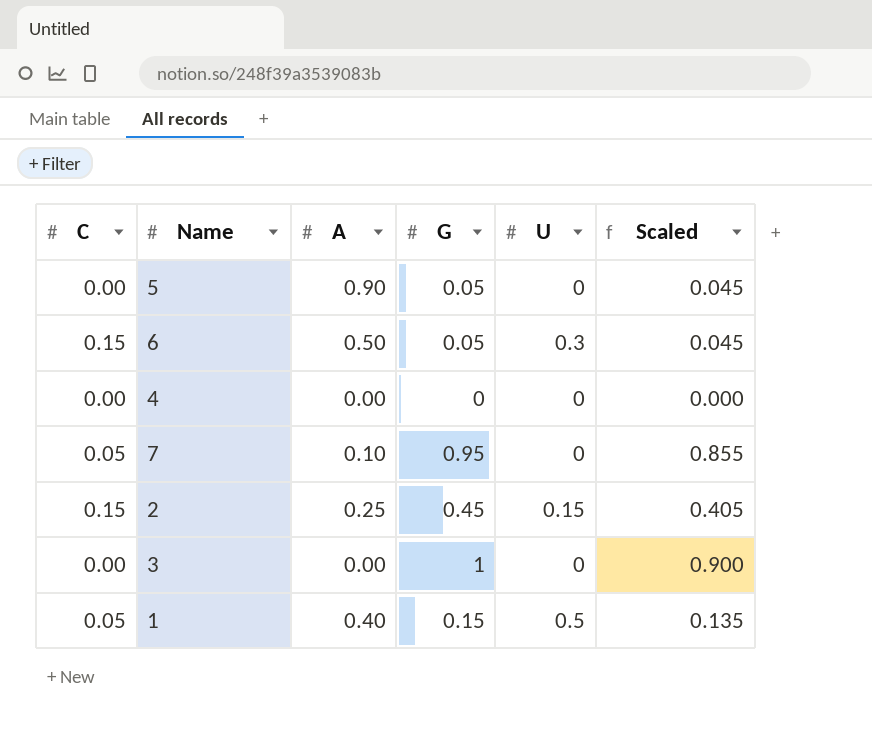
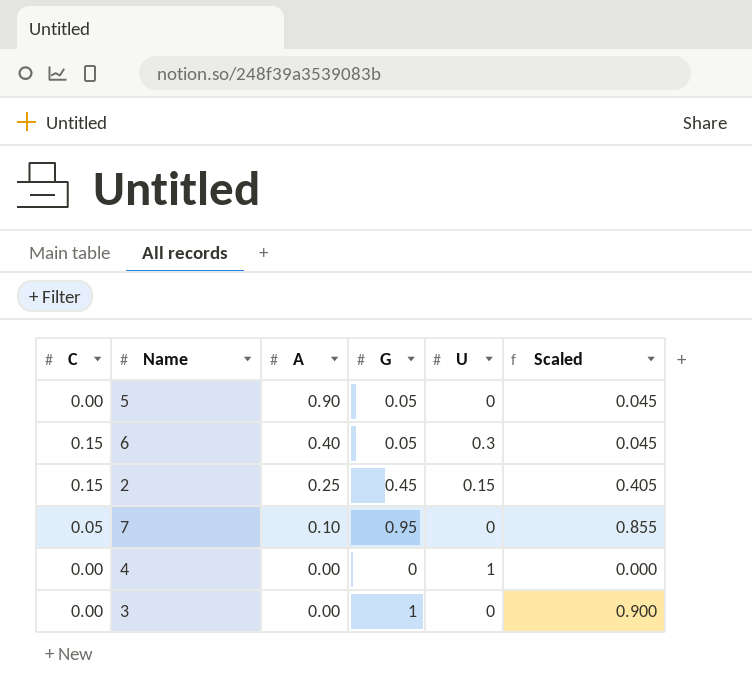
row order: none -> A descending
row 1: 0.05 | 0.40 | 0.15 | 0.5 | 0.135 -> none
6 | A: 0.50 -> 0.40
4 | U: 0 -> 1

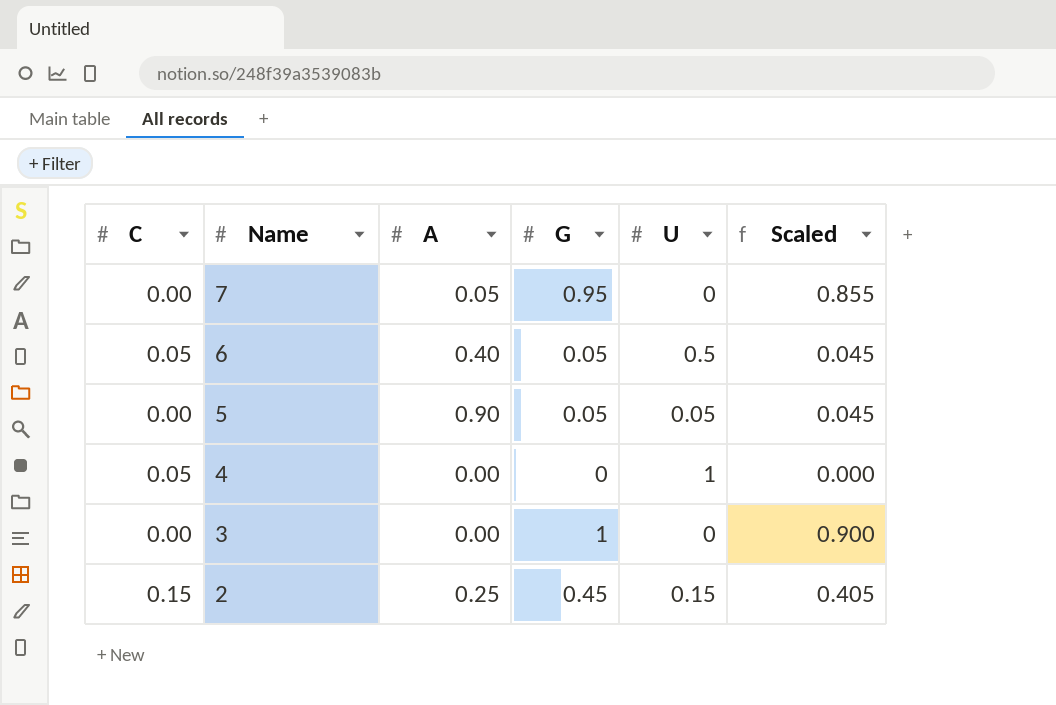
row order: A descending -> Name descending
7 | C: 0.05 -> 0.00
7 | A: 0.10 -> 0.05
6 | C: 0.15 -> 0.05
6 | U: 0.3 -> 0.5
5 | U: 0 -> 0.05
4 | C: 0.00 -> 0.05

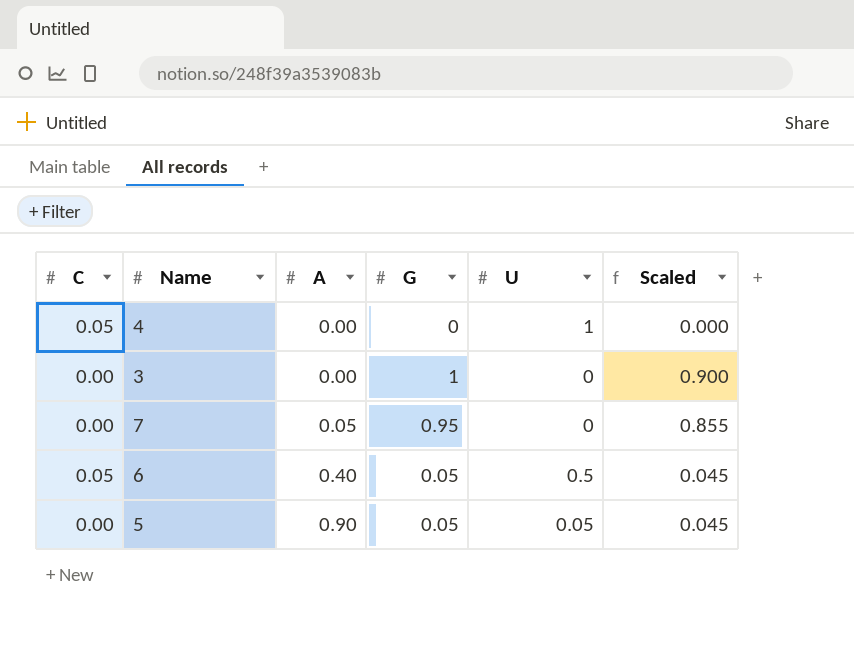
row order: Name descending -> A ascending
row 2: 0.15 | 0.25 | 0.45 | 0.15 | 0.405 -> none

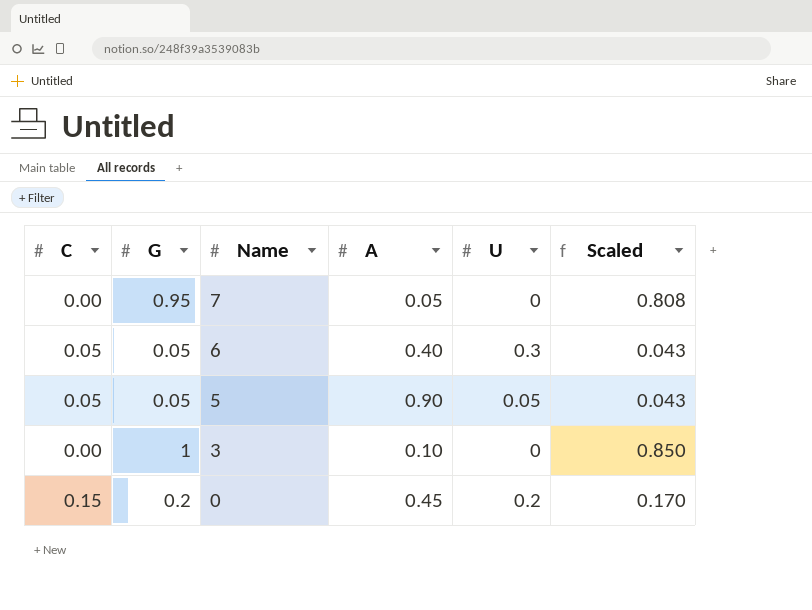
row order: A ascending -> Name descending
column G | position: 4 -> 2
column Scaled | formula: [G] * 0.9 -> [G] * 0.85
row 4: 0.05 | 0.00 | 0 | 1 | 0.000 -> none
6 | U: 0.5 -> 0.3
5 | C: 0.00 -> 0.05
3 | A: 0.00 -> 0.10
row 0: none -> 0.15 | 0.2 | 0.45 | 0.2 | 0.170

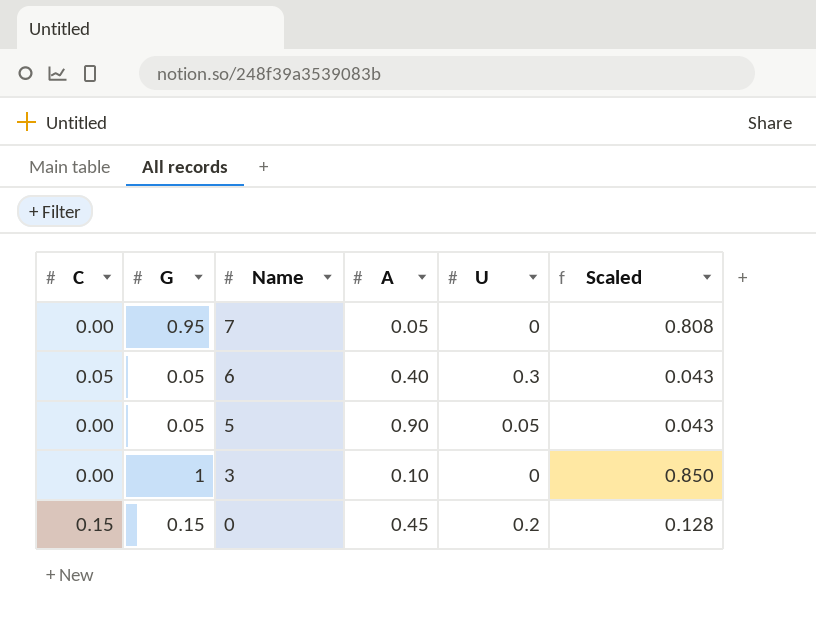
5 | C: 0.05 -> 0.00
0 | G: 0.2 -> 0.15
0 | Scaled: 0.170 -> 0.128

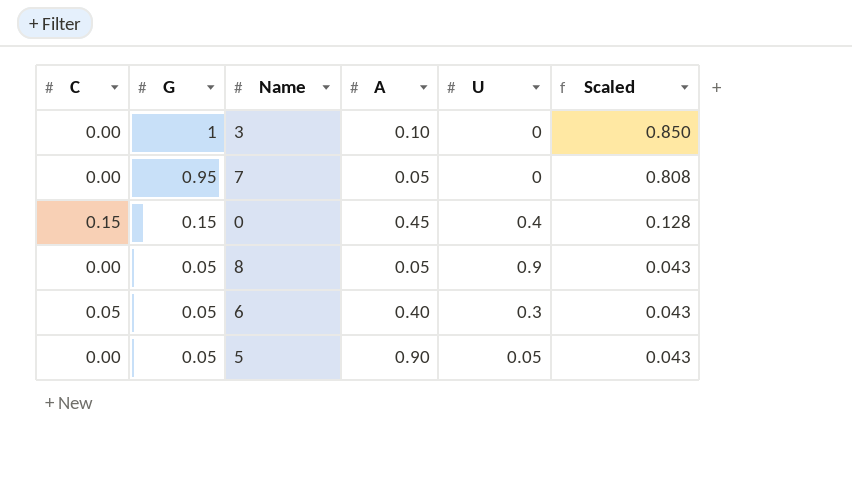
row order: Name descending -> G descending
0 | U: 0.2 -> 0.4
row 8: none -> 0.00 | 0.05 | 0.05 | 0.9 | 0.043

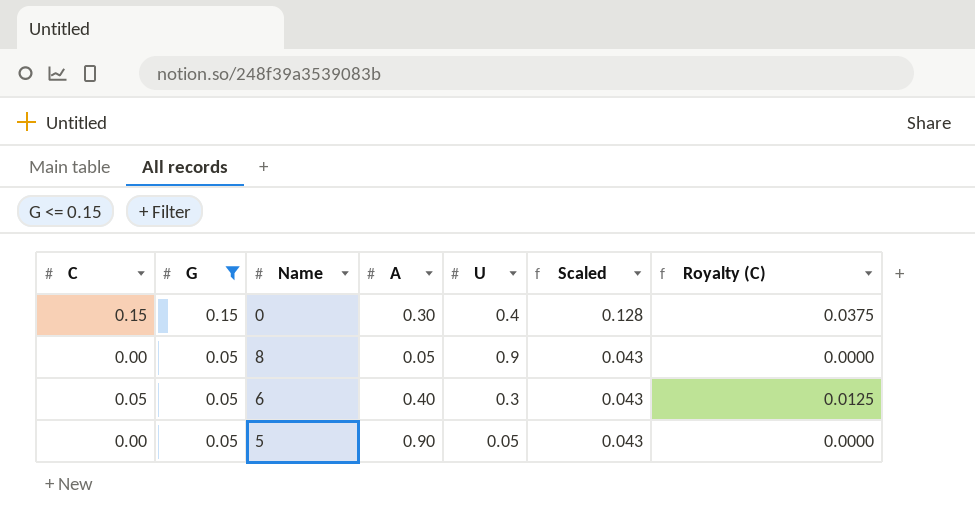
filter: none -> G <= 0.15
column Royalty (C) | formula: none -> [C] * 0.25
0 | A: 0.45 -> 0.30

